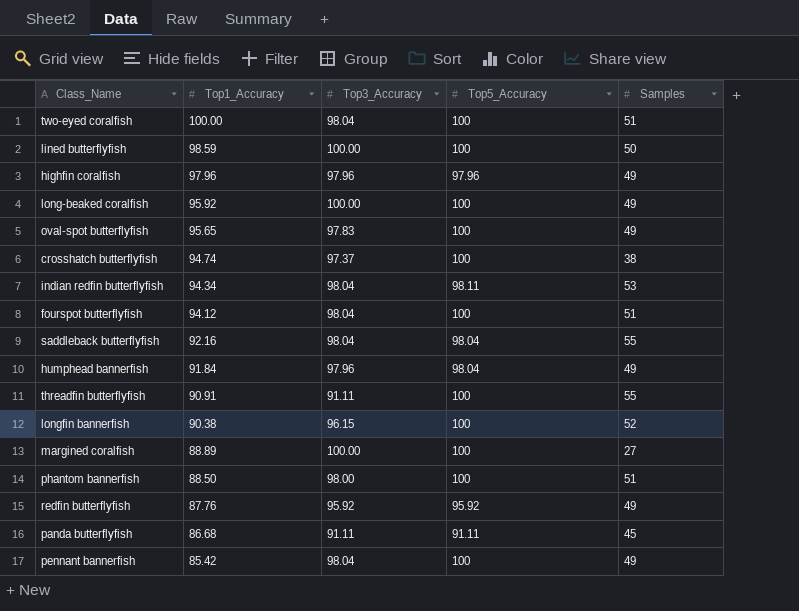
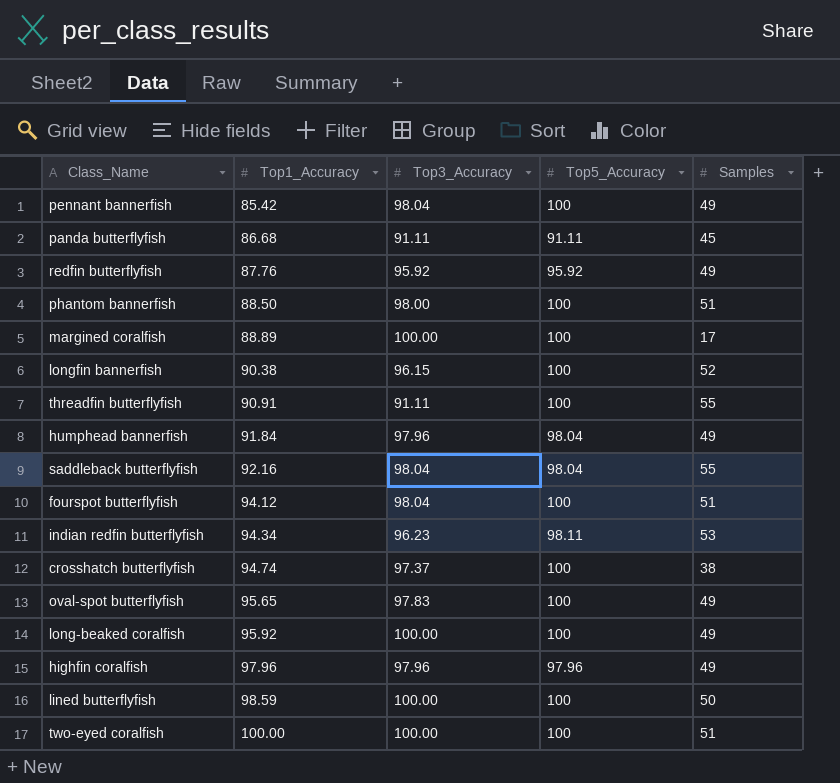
row order: Top1_Accuracy descending -> Top1_Accuracy ascending
margined coralfish | Samples: 27 -> 17
indian redfin butterflyfish | Top3_Accuracy: 98.04 -> 96.23
two-eyed coralfish | Top3_Accuracy: 98.04 -> 100.00

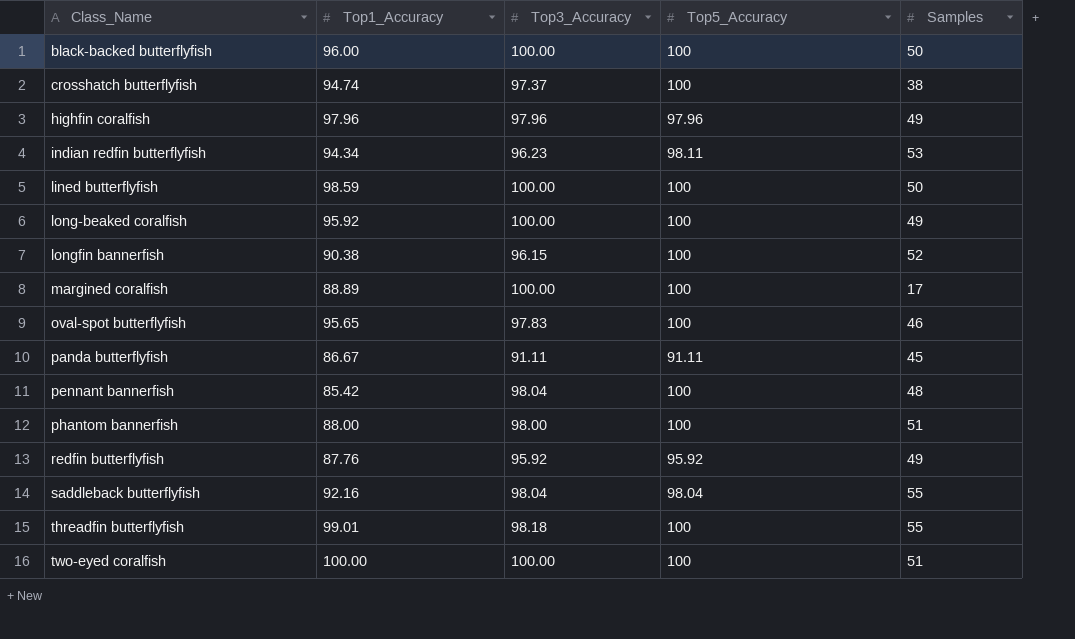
row order: Top1_Accuracy ascending -> Class_Name ascending
row humphead bannerfish: 91.84 | 97.96 | 98.04 | 49 -> none
row fourspot butterflyfish: 94.12 | 98.04 | 100 | 51 -> none
row black-backed butterflyfish: none -> 96.00 | 100.00 | 100 | 50
oval-spot butterflyfish | Samples: 49 -> 46
panda butterflyfish | Top1_Accuracy: 86.68 -> 86.67
pennant bannerfish | Samples: 49 -> 48
phantom bannerfish | Top1_Accuracy: 88.50 -> 88.00
threadfin butterflyfish | Top1_Accuracy: 90.91 -> 99.01
threadfin butterflyfish | Top3_Accuracy: 91.11 -> 98.18

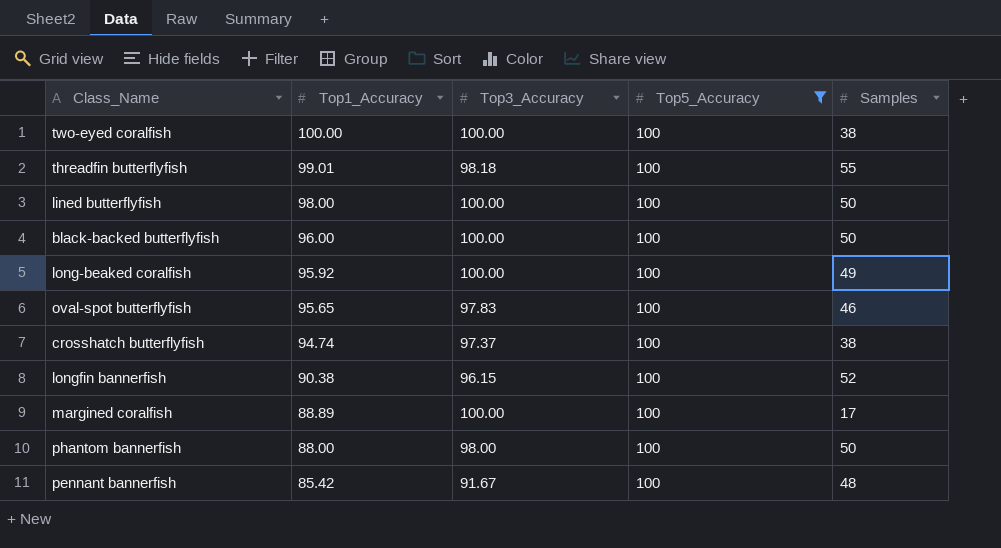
filter: none -> Top5_Accuracy = 100
row order: Class_Name ascending -> Top1_Accuracy descending
two-eyed coralfish | Samples: 51 -> 38
lined butterflyfish | Top1_Accuracy: 98.59 -> 98.00
phantom bannerfish | Samples: 51 -> 50
pennant bannerfish | Top3_Accuracy: 98.04 -> 91.67

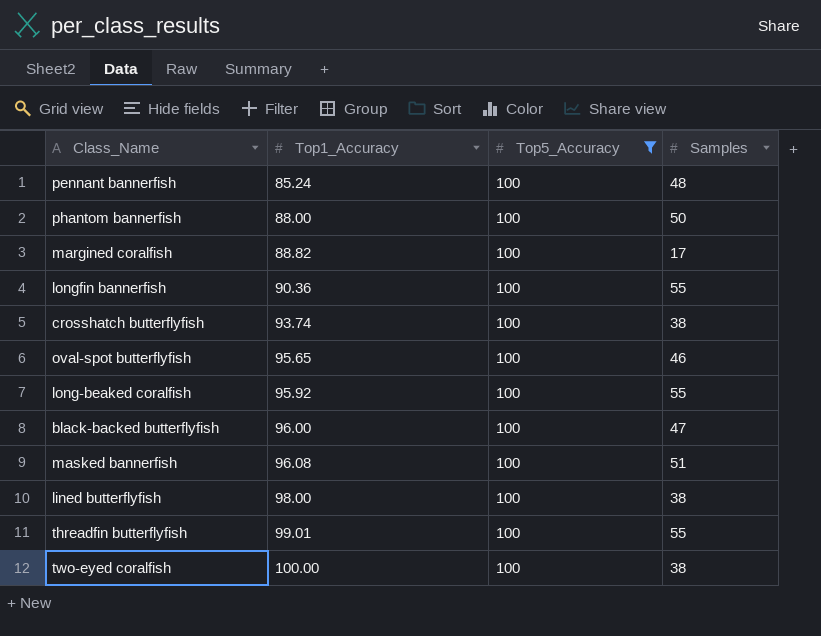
row order: Top1_Accuracy descending -> Top1_Accuracy ascending
column Top3_Accuracy | position: 3 -> none
pennant bannerfish | Top1_Accuracy: 85.42 -> 85.24
margined coralfish | Top1_Accuracy: 88.89 -> 88.82
longfin bannerfish | Top1_Accuracy: 90.38 -> 90.36
longfin bannerfish | Samples: 52 -> 55
crosshatch butterflyfish | Top1_Accuracy: 94.74 -> 93.74
long-beaked coralfish | Samples: 49 -> 55
black-backed butterflyfish | Samples: 50 -> 47
row masked bannerfish: none -> 96.08 | 100 | 51
lined butterflyfish | Samples: 50 -> 38

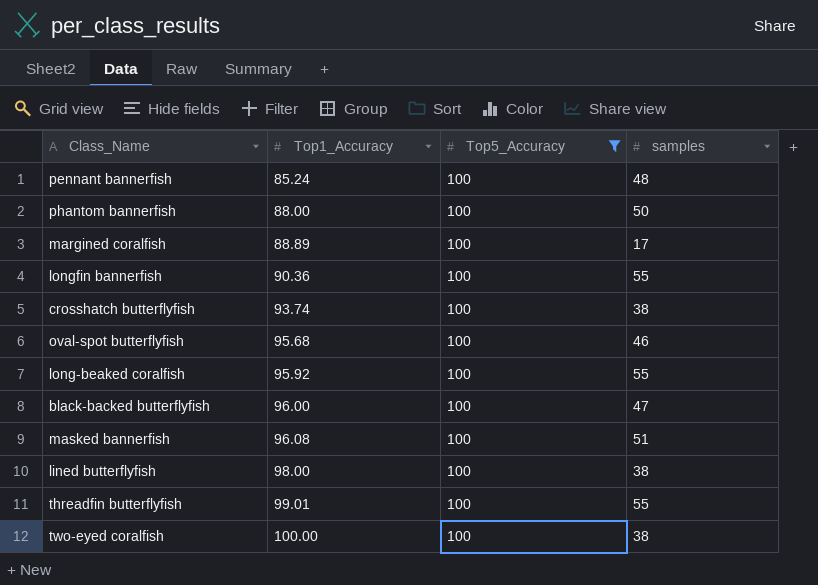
column name: Samples -> samples
margined coralfish | Top1_Accuracy: 88.82 -> 88.89
oval-spot butterflyfish | Top1_Accuracy: 95.65 -> 95.68

